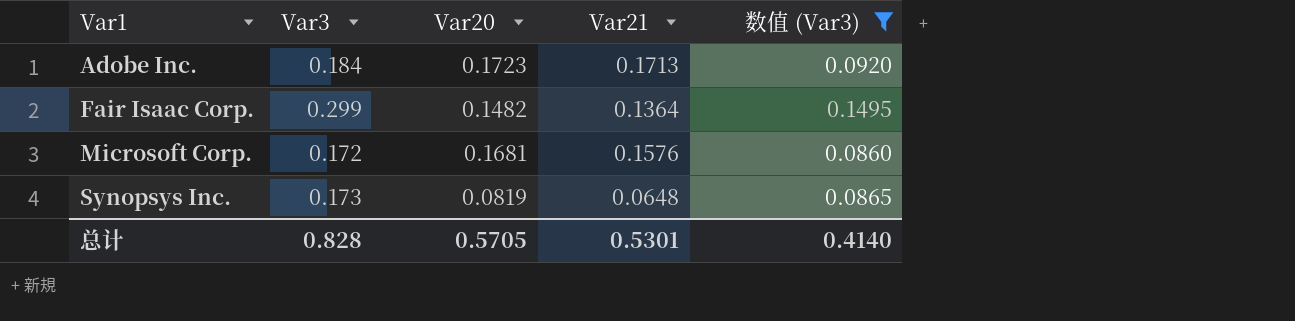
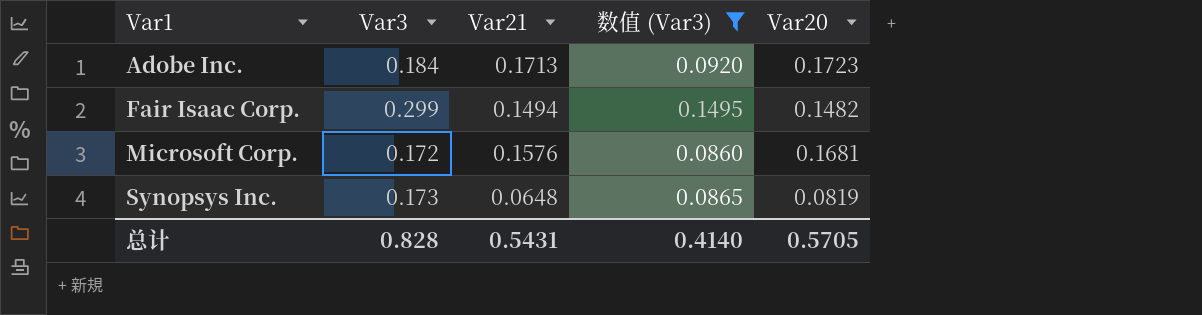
column Var20 | position: 3 -> 5
Fair Isaac Corp. | Var21: 0.1364 -> 0.1494
总计 | Var21: 0.5301 -> 0.5431

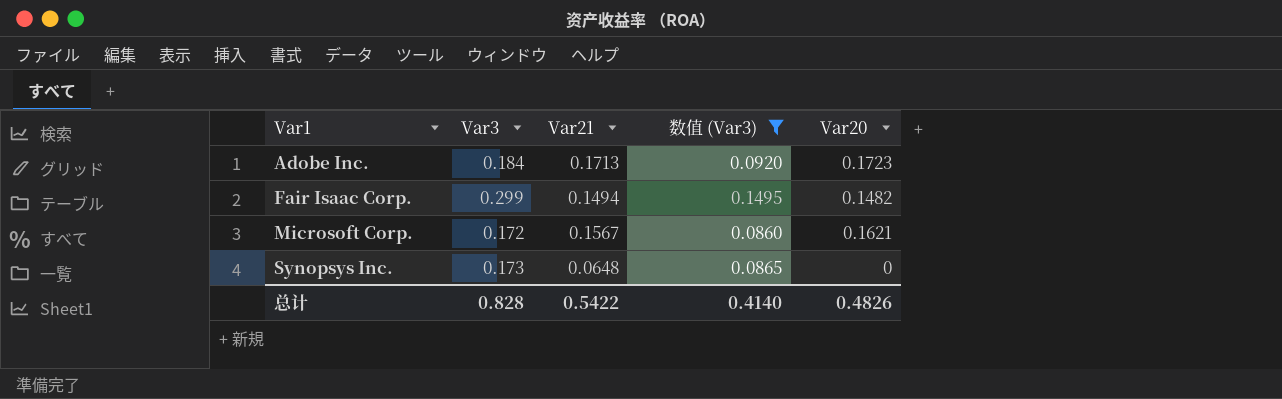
Microsoft Corp. | Var21: 0.1576 -> 0.1567
Microsoft Corp. | Var20: 0.1681 -> 0.1621
Synopsys Inc. | Var20: 0.0819 -> 0
总计 | Var21: 0.5431 -> 0.5422
总计 | Var20: 0.5705 -> 0.4826

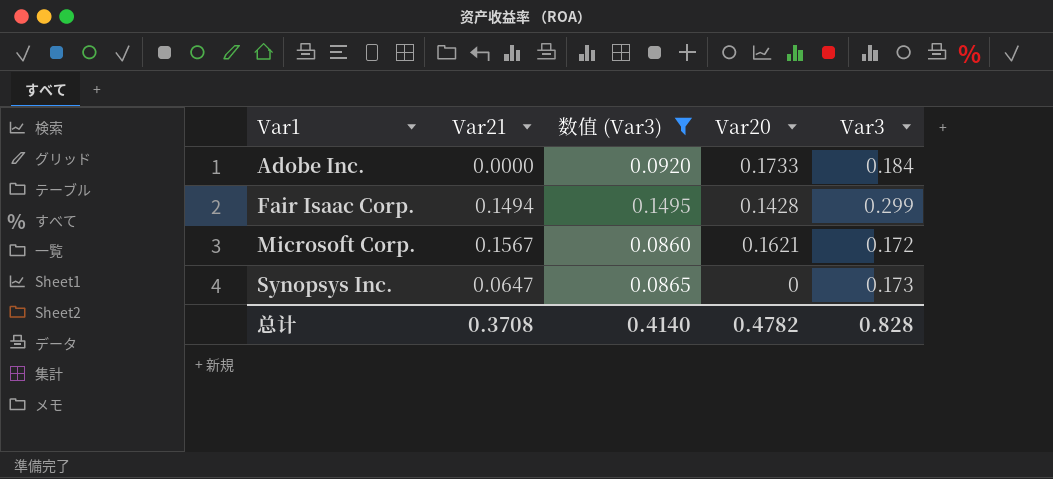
column Var3 | position: 2 -> 5
Adobe Inc. | Var21: 0.1713 -> 0.0000
Adobe Inc. | Var20: 0.1723 -> 0.1733
Fair Isaac Corp. | Var20: 0.1482 -> 0.1428
Synopsys Inc. | Var21: 0.0648 -> 0.0647
总计 | Var21: 0.5422 -> 0.3708
总计 | Var20: 0.4826 -> 0.4782

